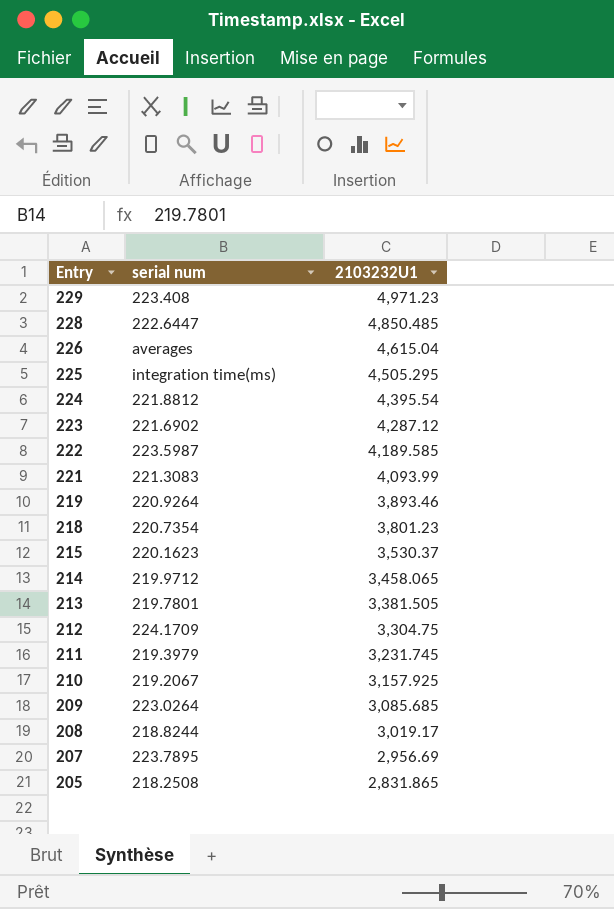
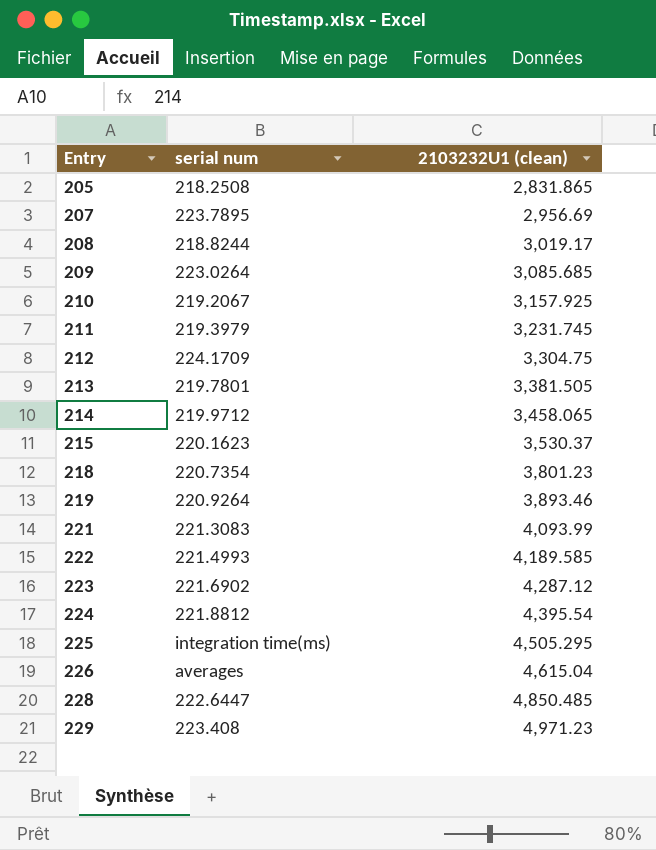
row order: Entry descending -> Entry ascending
column name: 2103232U1 -> 2103232U1 (clean)
222 | serial num: 223.5987 -> 221.4993

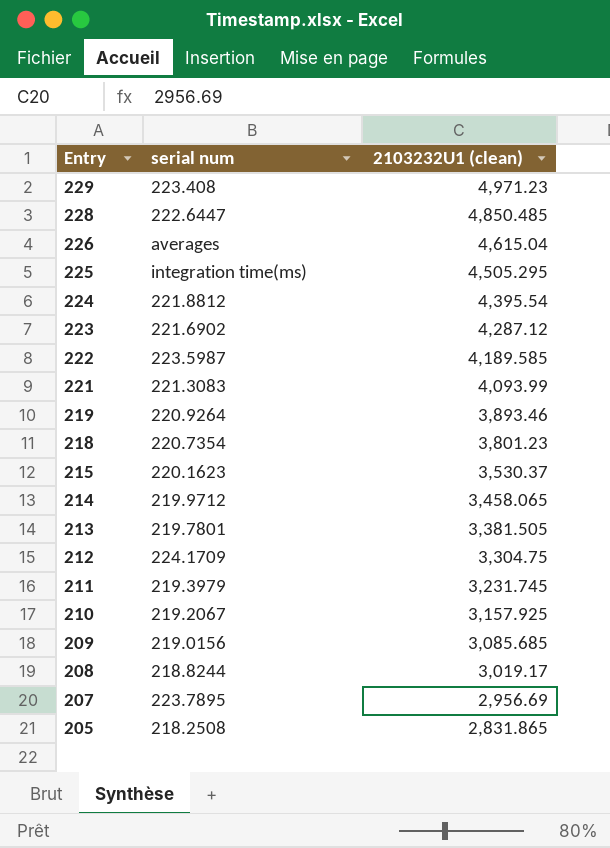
row order: Entry ascending -> Entry descending
222 | serial num: 221.4993 -> 223.5987
209 | serial num: 223.0264 -> 219.0156

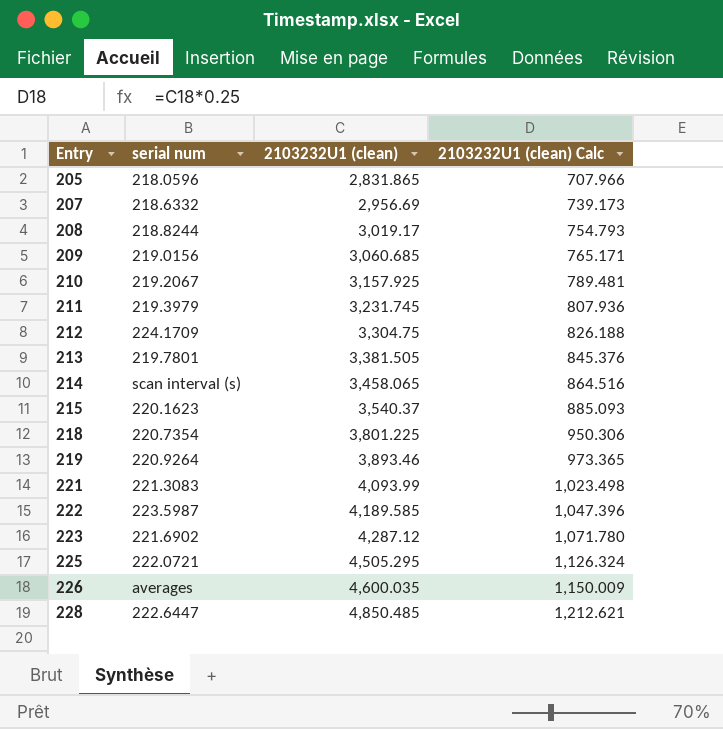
row order: Entry descending -> Entry ascending
column 2103232U1 (clean) Calc | formula: none -> [2103232U1 (clean)] * 0.25
row 229: 223.408 | 4,971.23 -> none
row 224: 221.8812 | 4,395.54 -> none
205 | serial num: 218.2508 -> 218.0596
207 | serial num: 223.7895 -> 218.6332
209 | 2103232U1 (clean): 3,085.685 -> 3,060.685
214 | serial num: 219.9712 -> scan interval (s)
215 | 2103232U1 (clean): 3,530.37 -> 3,540.37
218 | 2103232U1 (clean): 3,801.23 -> 3,801.225
225 | serial num: integration time(ms) -> 222.0721
226 | 2103232U1 (clean): 4,615.04 -> 4,600.035

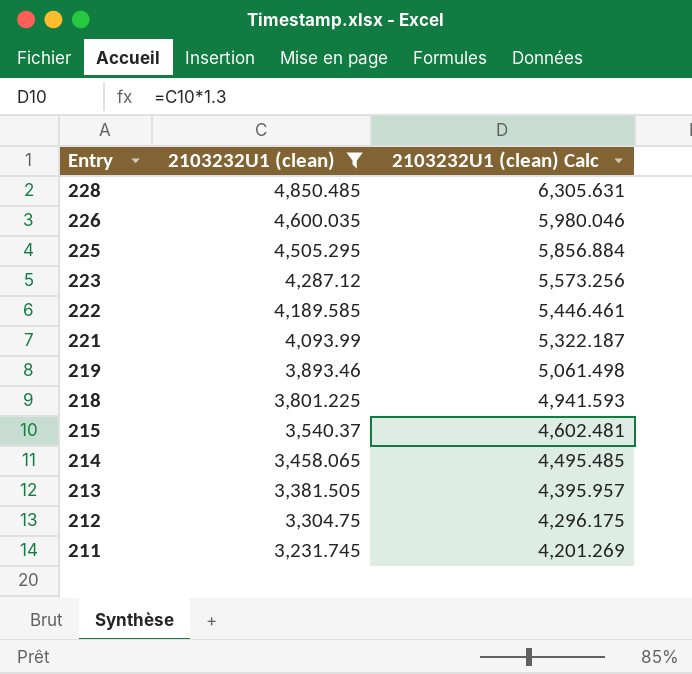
filter: none -> 2103232U1 (clean) >= 3,231.745
row order: Entry ascending -> Entry descending
column serial num | position: 2 -> none
column 2103232U1 (clean) Calc | formula: [2103232U1 (clean)] * 0.25 -> [2103232U1 (clean)] * 1.3

